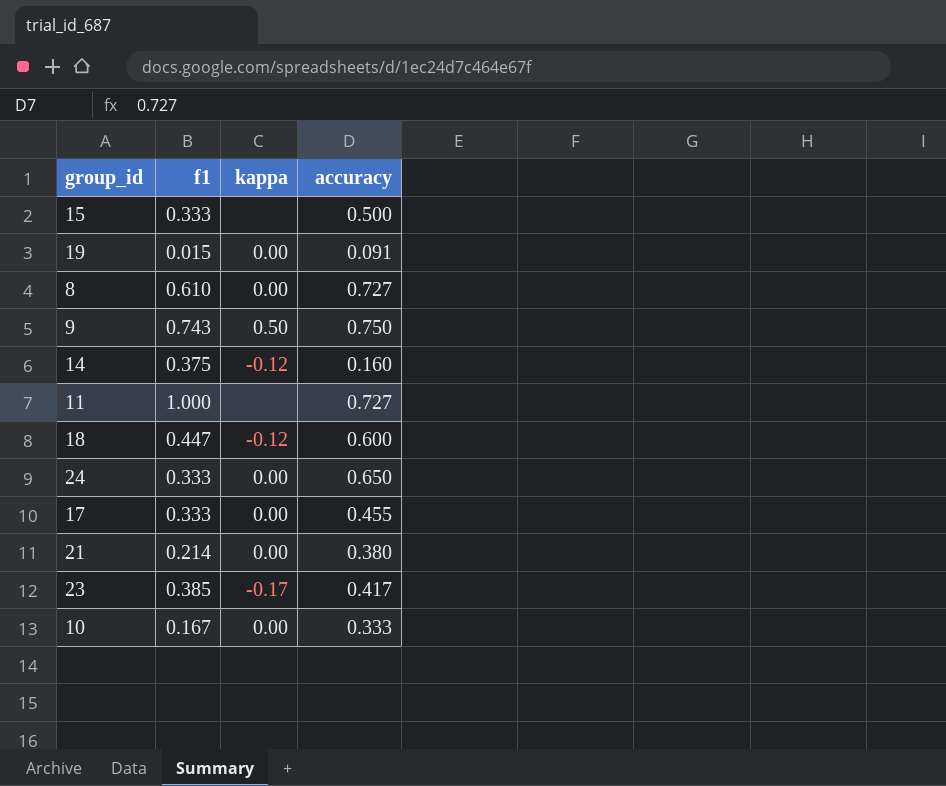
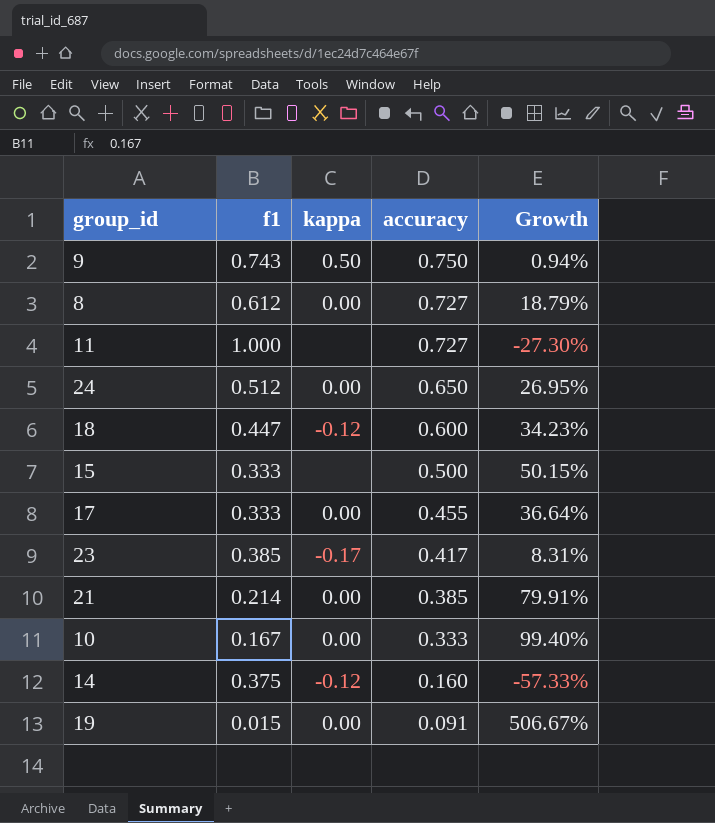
row order: none -> accuracy descending
column Growth | formula: none -> ([accuracy] - [f1]) / [f1]
8 | f1: 0.610 -> 0.612
24 | f1: 0.333 -> 0.512
21 | accuracy: 0.380 -> 0.385

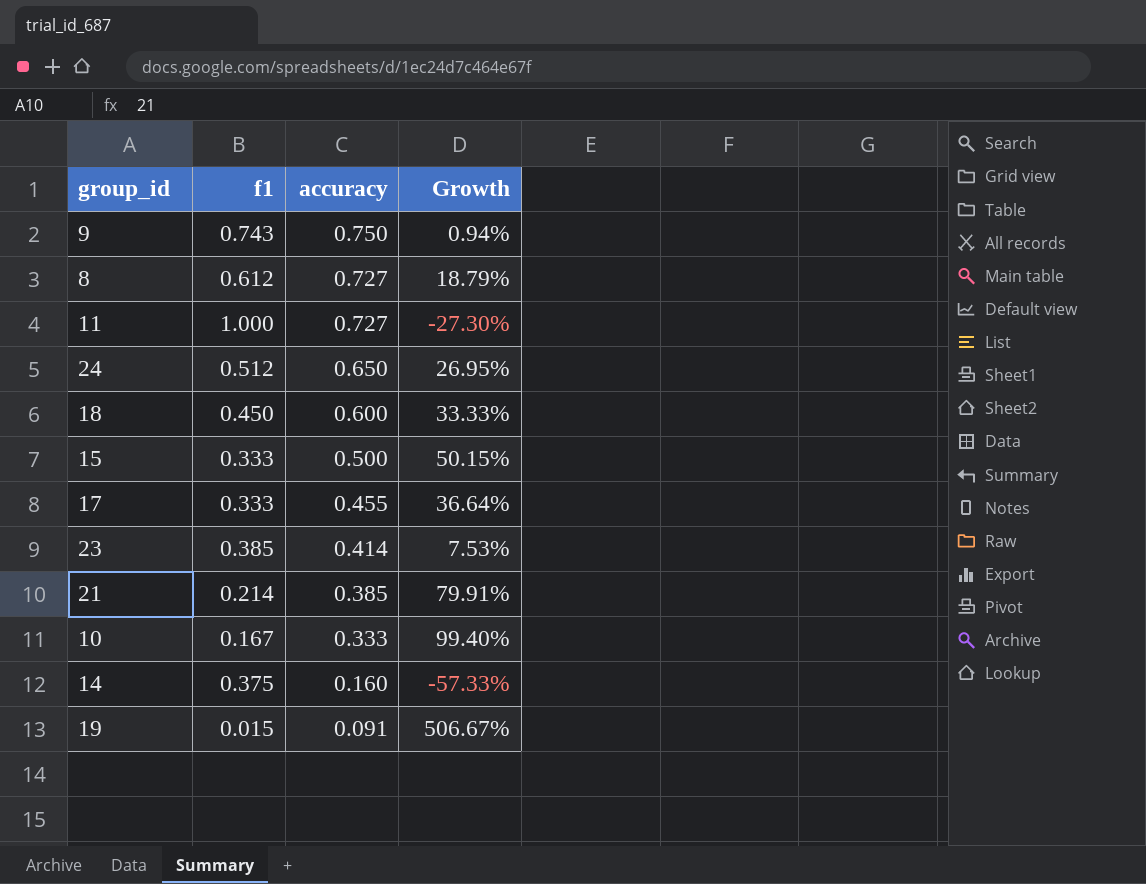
column kappa | position: 3 -> none
18 | f1: 0.447 -> 0.450
18 | Growth: 34.23% -> 33.33%
23 | accuracy: 0.417 -> 0.414
23 | Growth: 8.31% -> 7.53%

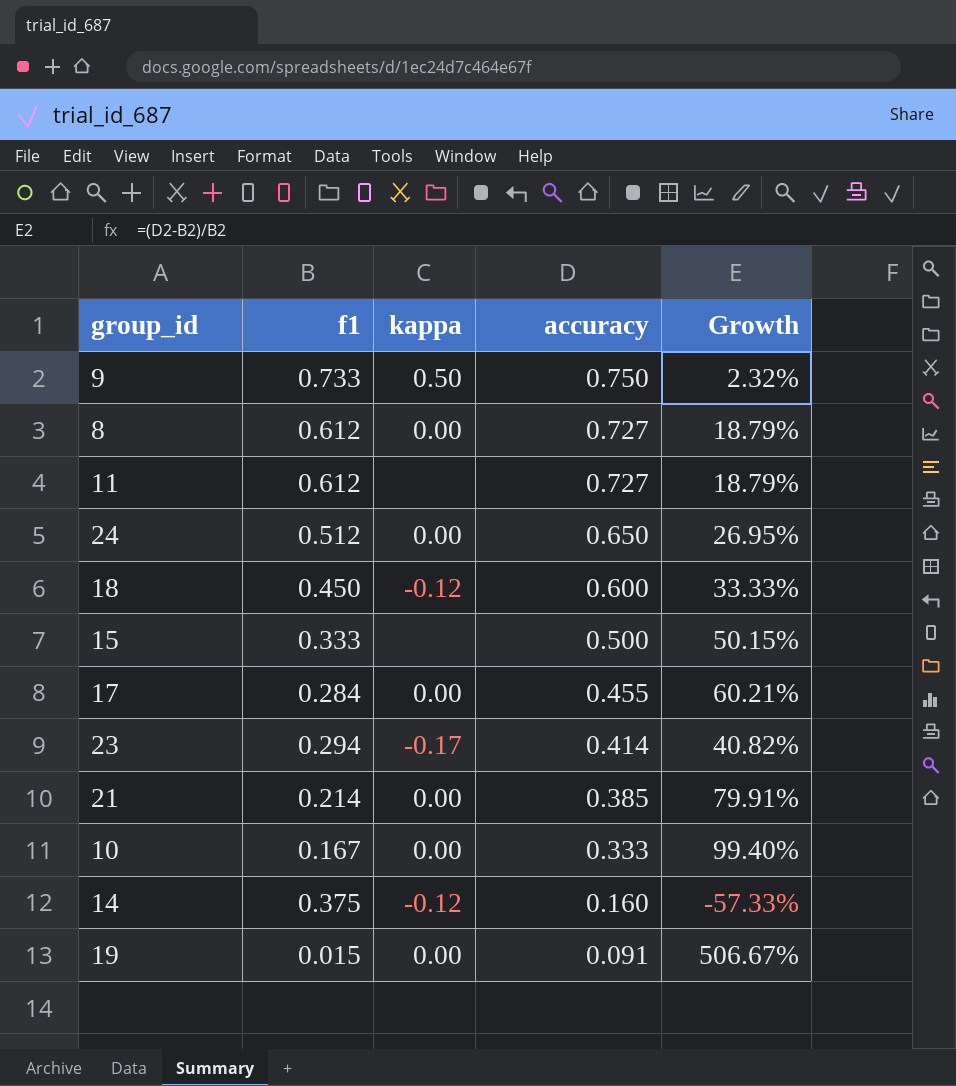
column kappa | position: none -> 3
9 | f1: 0.743 -> 0.733
9 | Growth: 0.94% -> 2.32%
11 | f1: 1.000 -> 0.612
11 | Growth: -27.30% -> 18.79%
17 | f1: 0.333 -> 0.284
17 | Growth: 36.64% -> 60.21%
23 | f1: 0.385 -> 0.294
23 | Growth: 7.53% -> 40.82%

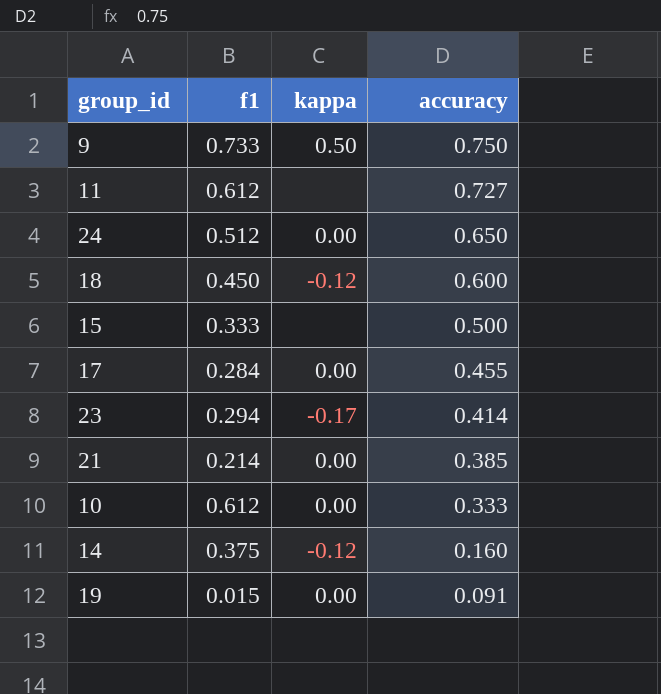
column Growth | formula: ([accuracy] - [f1]) / [f1] -> none
row 8: 0.612 | 0.00 | 0.727 | 18.79% -> none
10 | f1: 0.167 -> 0.612

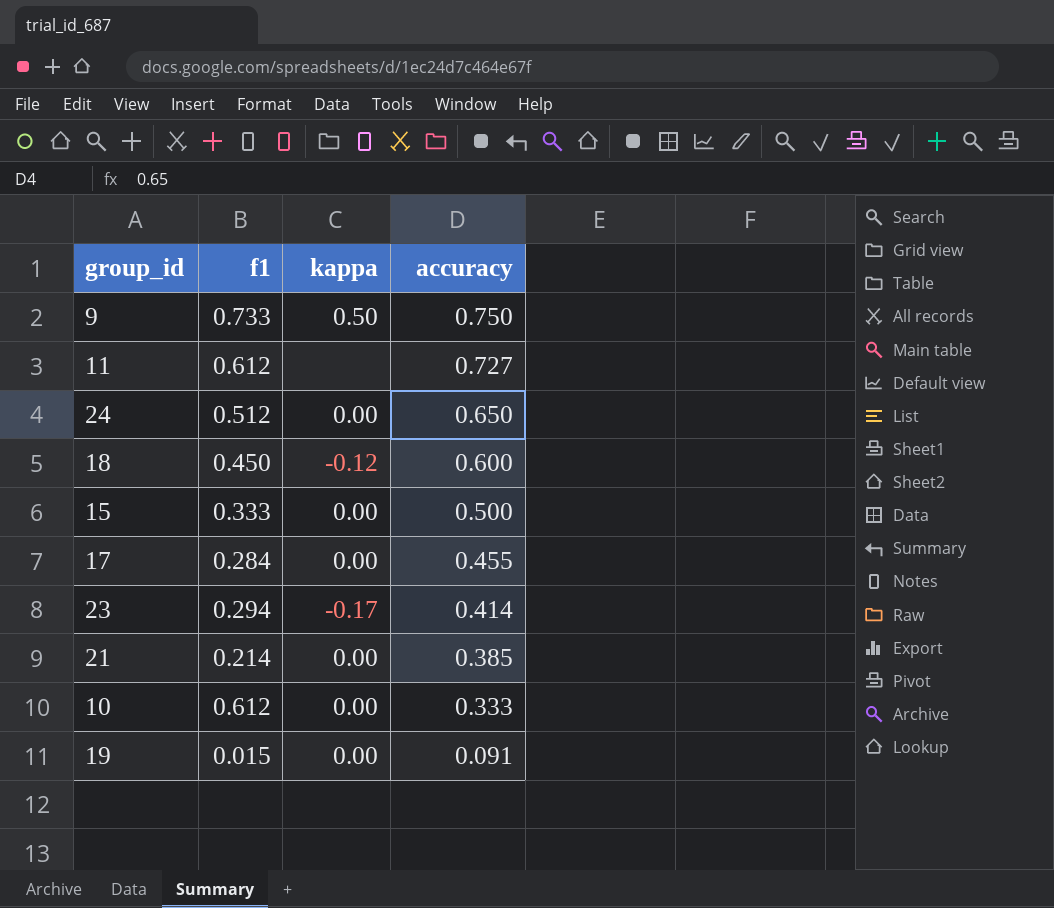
row 14: 0.375 | -0.12 | 0.160 -> none
15 | kappa: none -> 0.00

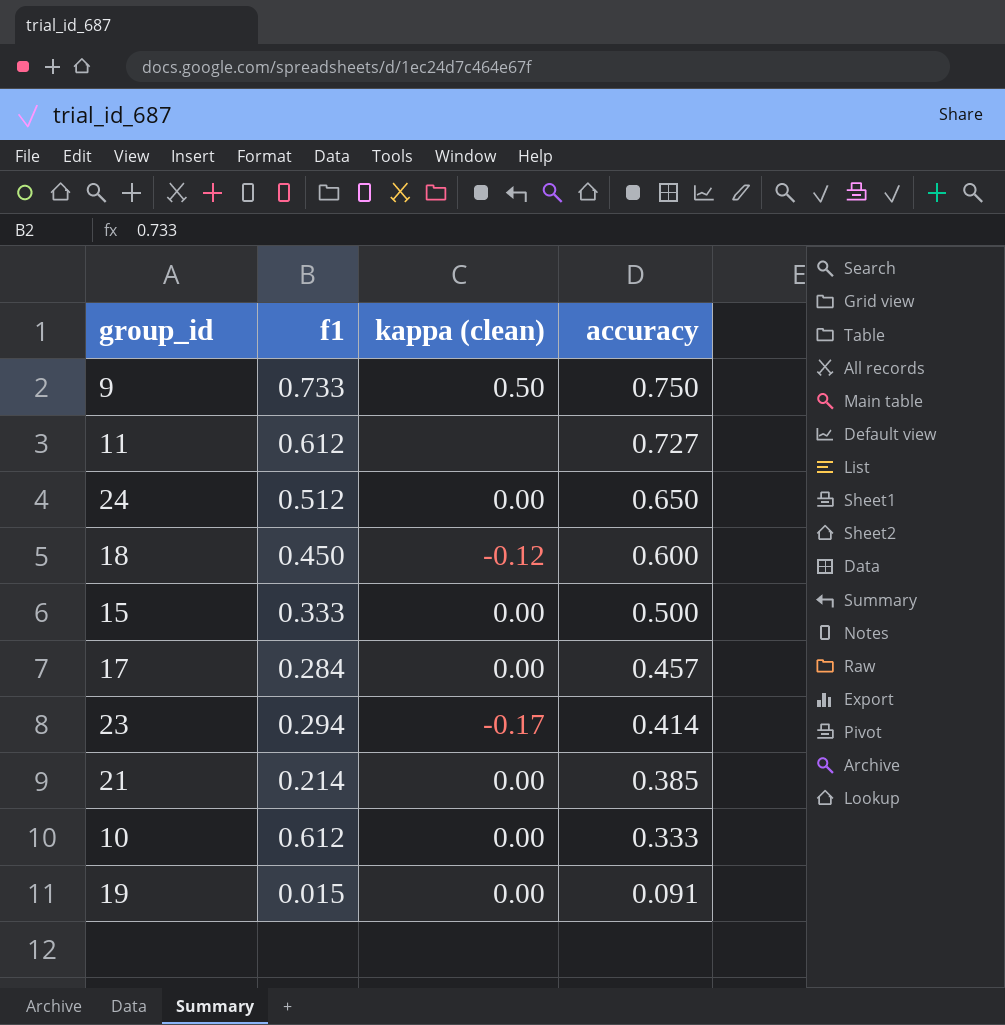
column name: kappa -> kappa (clean)
17 | accuracy: 0.455 -> 0.457

